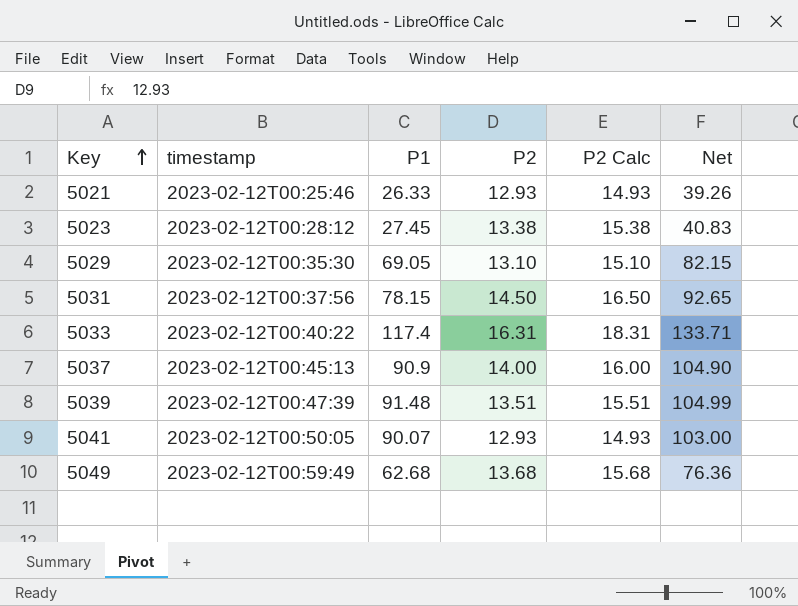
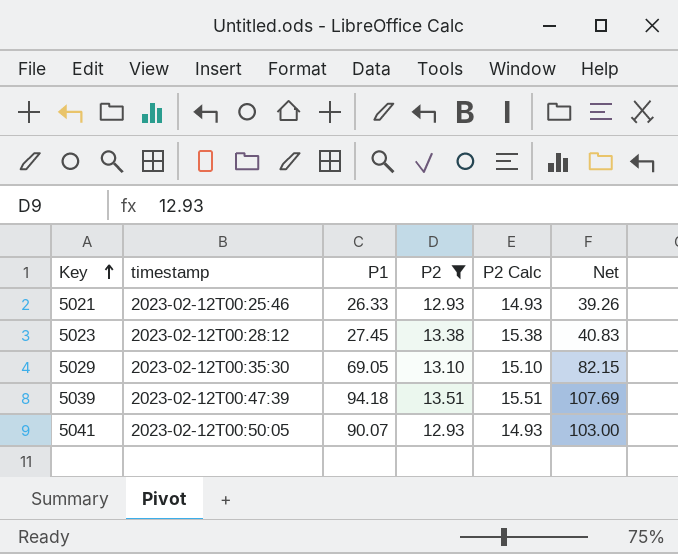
filter: none -> P2 <= 13.51
5039 | P1: 91.48 -> 94.18
5039 | Net: 104.99 -> 107.69

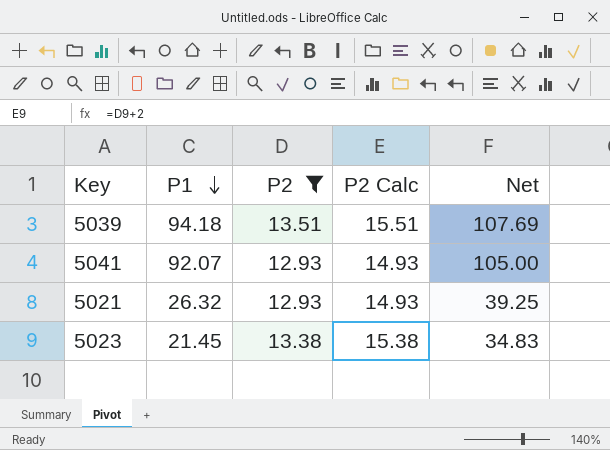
row order: Key ascending -> P1 descending
column timestamp | position: 2 -> none
row 5029: 2023-02-12T00:35:30 | 69.05 | 13.10 | 15.10 | 82.15 -> none
5041 | P1: 90.07 -> 92.07
5041 | Net: 103.00 -> 105.00
5021 | P1: 26.33 -> 26.32
5021 | Net: 39.26 -> 39.25
5023 | P1: 27.45 -> 21.45
5023 | Net: 40.83 -> 34.83

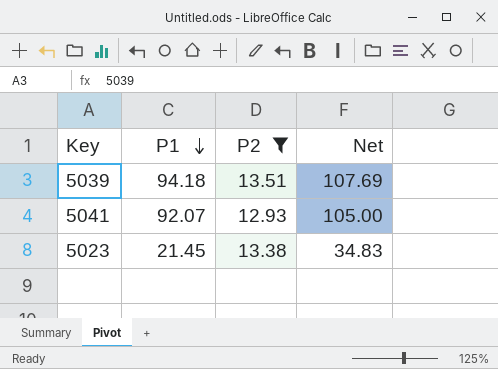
column P2 Calc | formula: [P2] + 2 -> none
row 5021: 26.32 | 12.93 | 14.93 | 39.25 -> none

